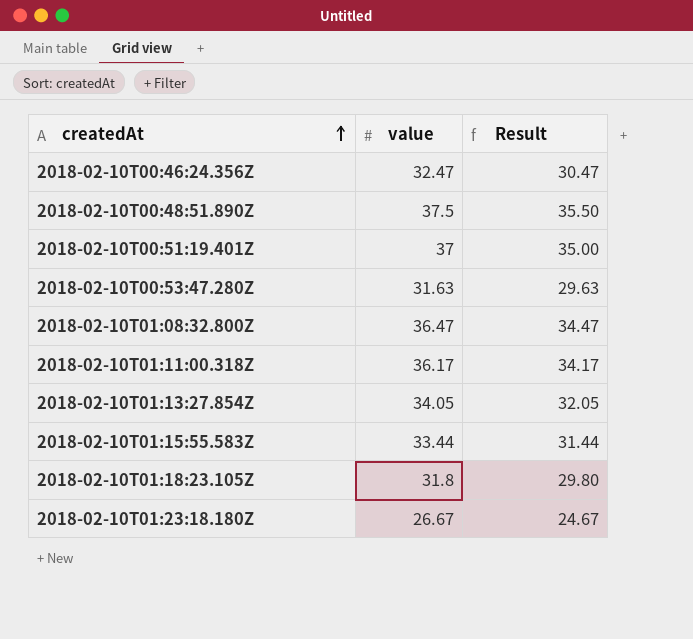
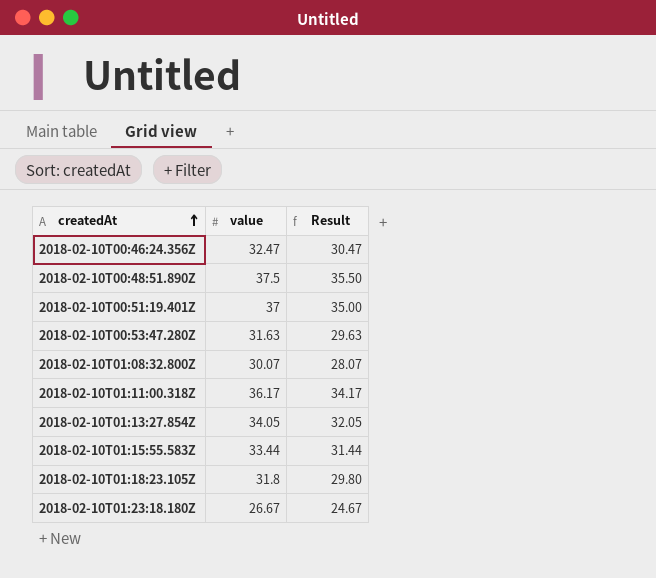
2018-02-10T01:08:32.800Z | value: 36.47 -> 30.07
2018-02-10T01:08:32.800Z | Result: 34.47 -> 28.07

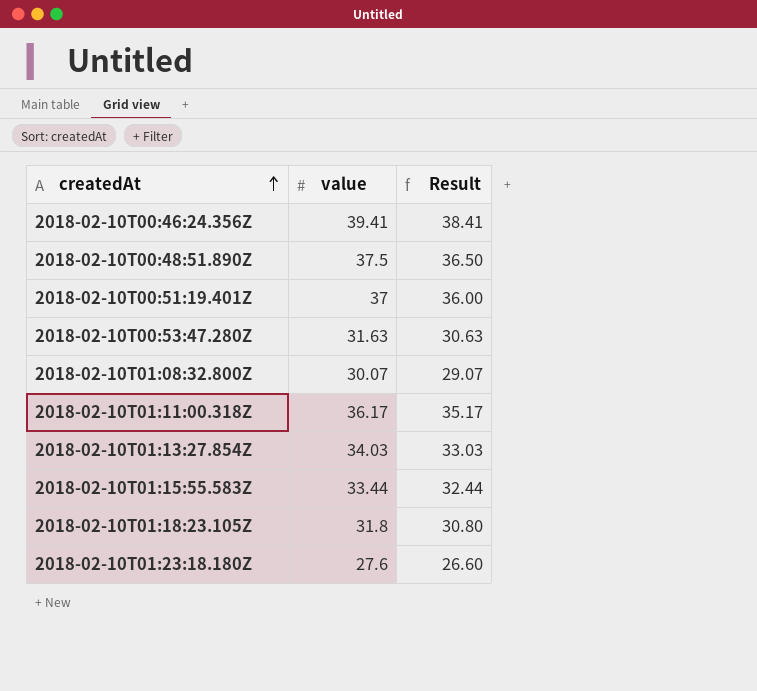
column Result | formula: [value] - 2 -> [value] - 1
2018-02-10T00:46:24.356Z | value: 32.47 -> 39.41
2018-02-10T01:13:27.854Z | value: 34.05 -> 34.03
2018-02-10T01:23:18.180Z | value: 26.67 -> 27.6

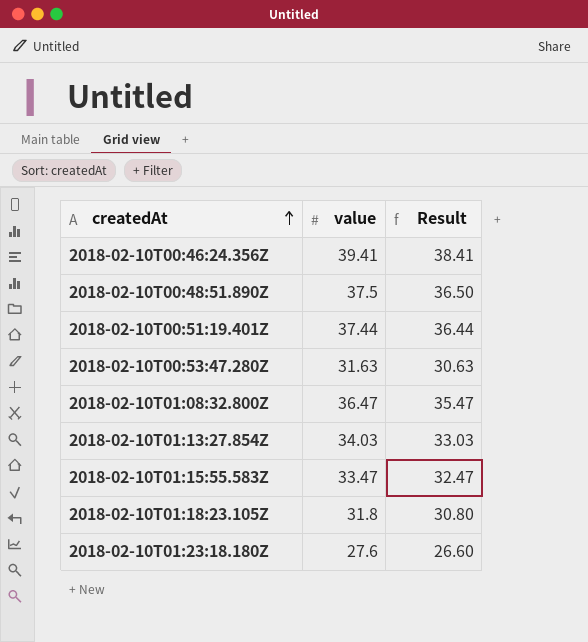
row 2018-02-10T01:11:00.318Z: 36.17 | 35.17 -> none
2018-02-10T00:51:19.401Z | value: 37 -> 37.44
2018-02-10T00:51:19.401Z | Result: 36.00 -> 36.44
2018-02-10T01:08:32.800Z | value: 30.07 -> 36.47
2018-02-10T01:08:32.800Z | Result: 29.07 -> 35.47
2018-02-10T01:15:55.583Z | value: 33.44 -> 33.47
2018-02-10T01:15:55.583Z | Result: 32.44 -> 32.47

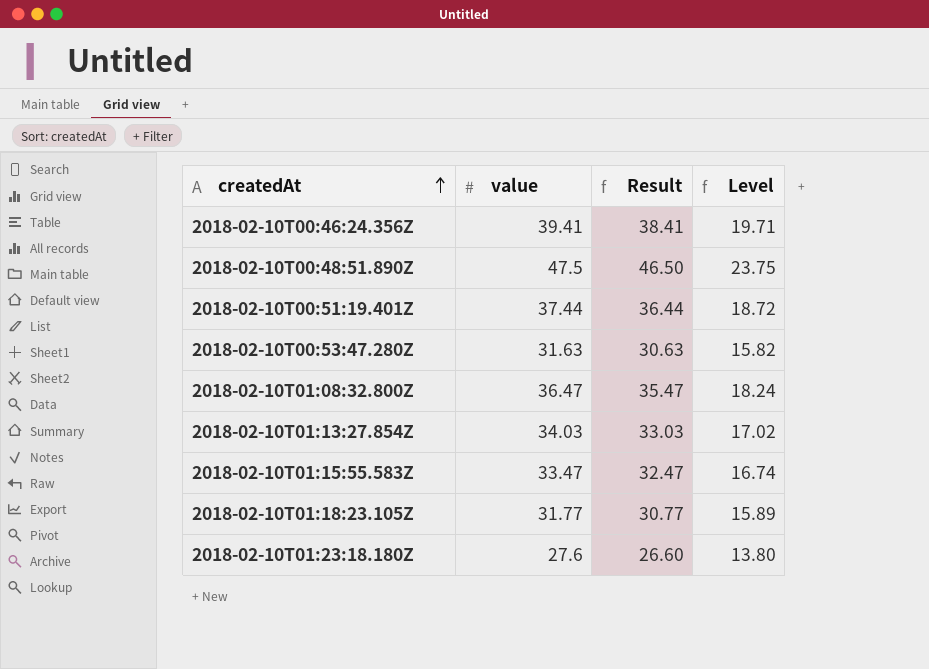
column Level | formula: none -> [value] * 0.5
2018-02-10T00:48:51.890Z | value: 37.5 -> 47.5
2018-02-10T00:48:51.890Z | Result: 36.50 -> 46.50
2018-02-10T01:18:23.105Z | value: 31.8 -> 31.77
2018-02-10T01:18:23.105Z | Result: 30.80 -> 30.77

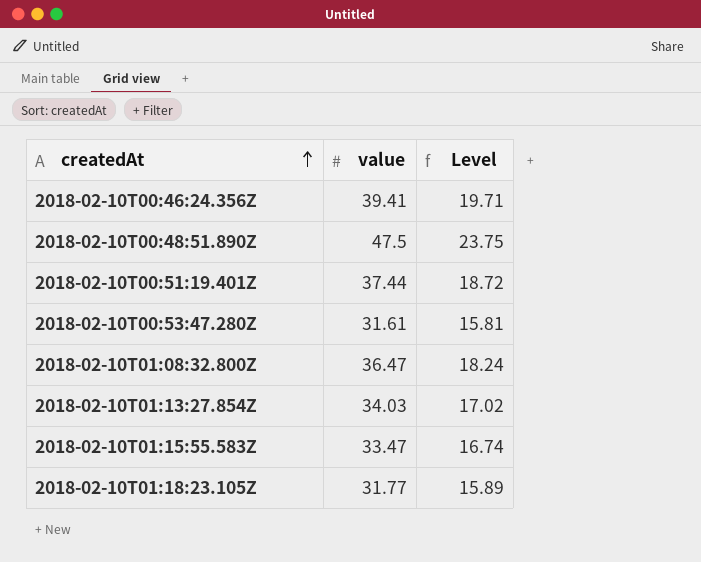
column Result | formula: [value] - 1 -> none
row 2018-02-10T01:23:18.180Z: 27.6 | 26.60 | 13.80 -> none
2018-02-10T00:53:47.280Z | value: 31.63 -> 31.61
2018-02-10T00:53:47.280Z | Level: 15.82 -> 15.81

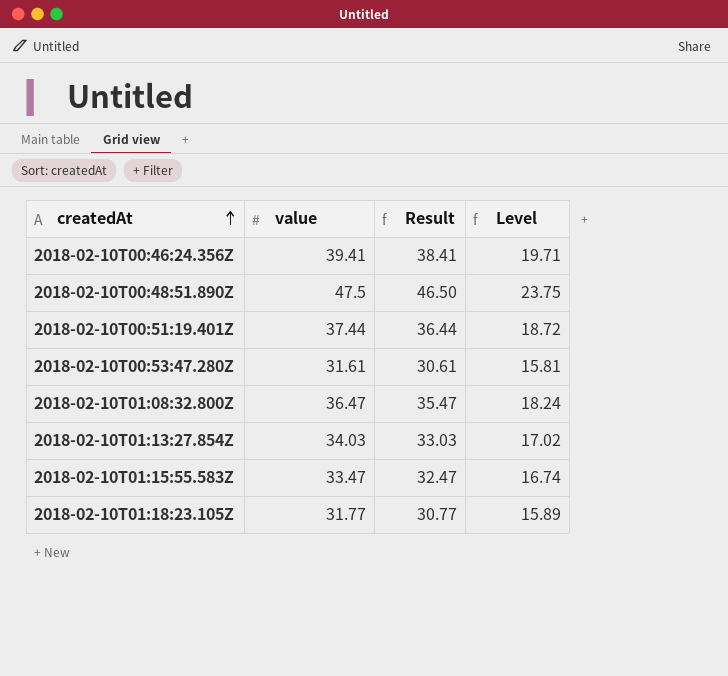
column Result | formula: none -> [value] - 1

